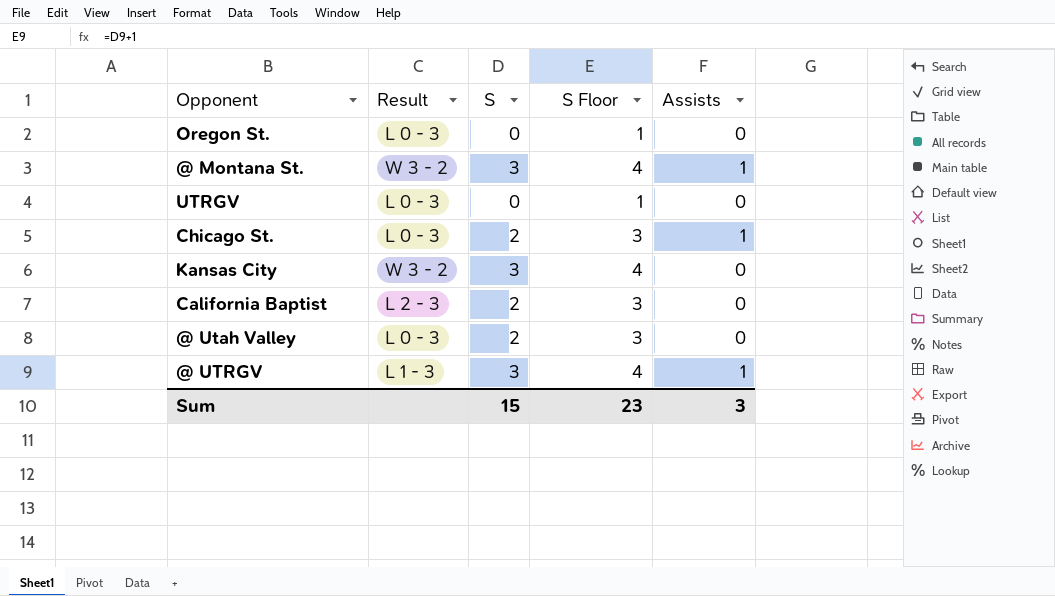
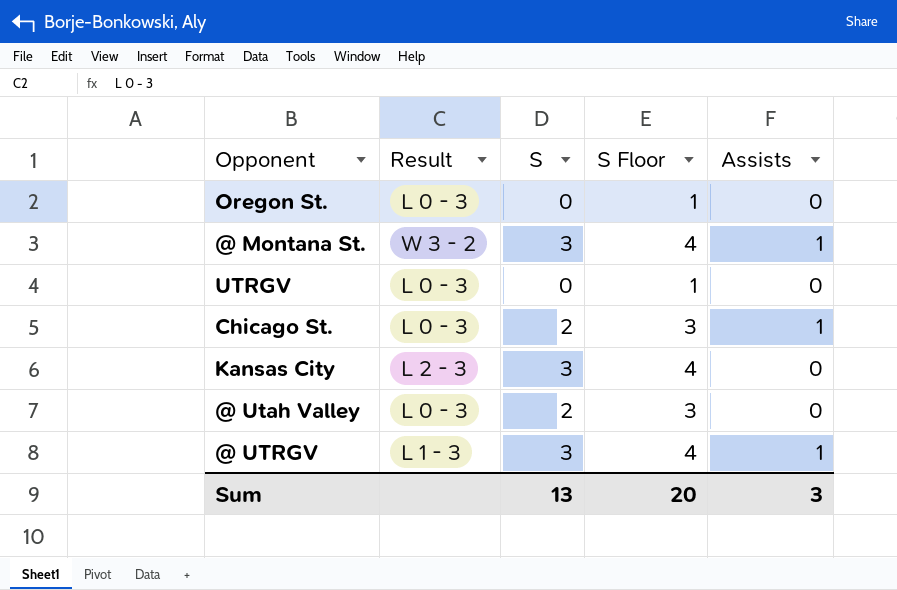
row California Baptist: L 2 - 3 | 2 | 3 | 0 -> none
Kansas City | Result: W 3 - 2 -> L 2 - 3
Sum | S: 15 -> 13
Sum | S Floor: 23 -> 20

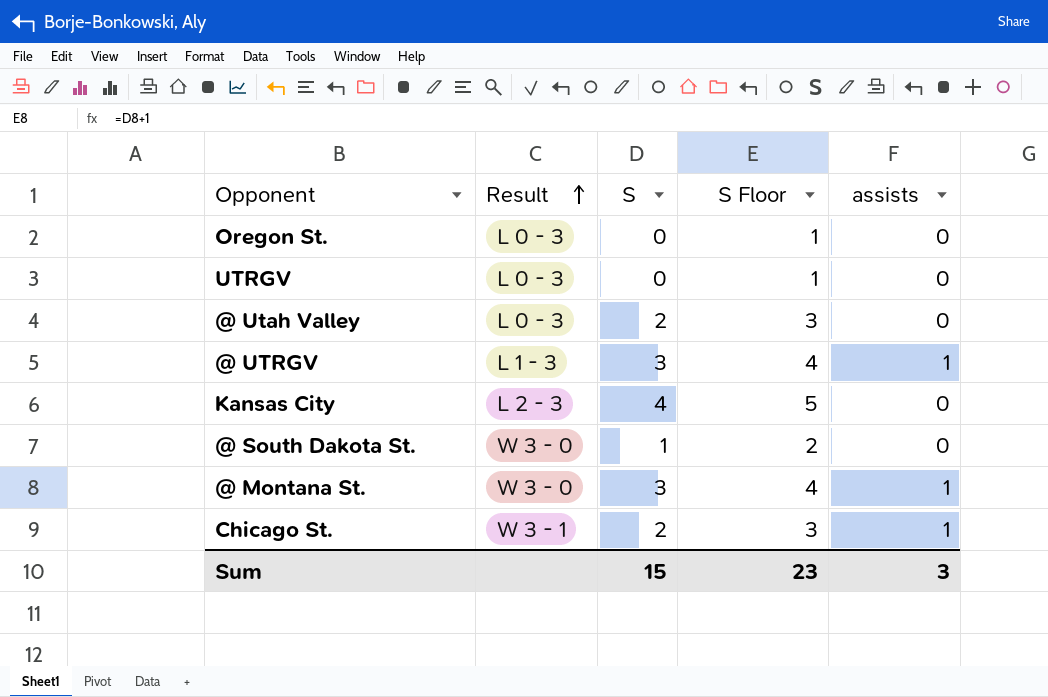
row order: none -> Result ascending
column name: Assists -> assists
Kansas City | S: 3 -> 4
Kansas City | S Floor: 4 -> 5
row @ South Dakota St.: none -> W 3 - 0 | 1 | 2 | 0
@ Montana St. | Result: W 3 - 2 -> W 3 - 0
Chicago St. | Result: L 0 - 3 -> W 3 - 1
Sum | S: 13 -> 15
Sum | S Floor: 20 -> 23

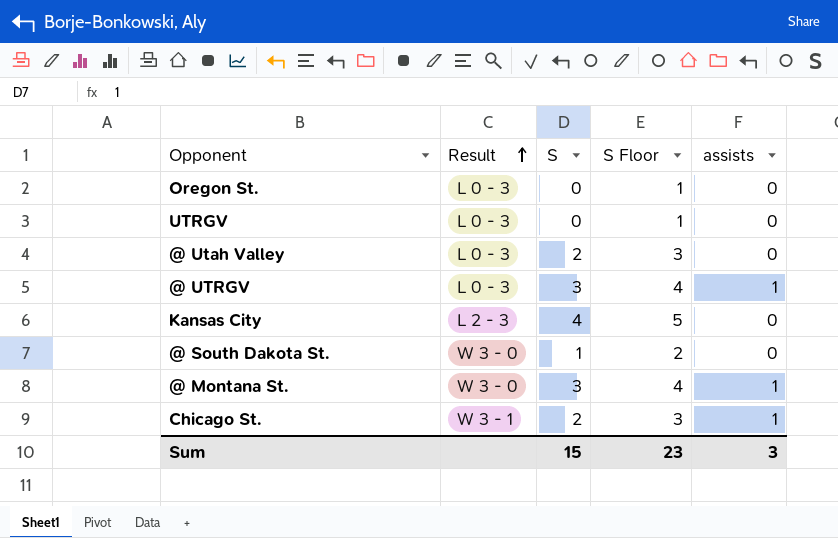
@ UTRGV | Result: L 1 - 3 -> L 0 - 3

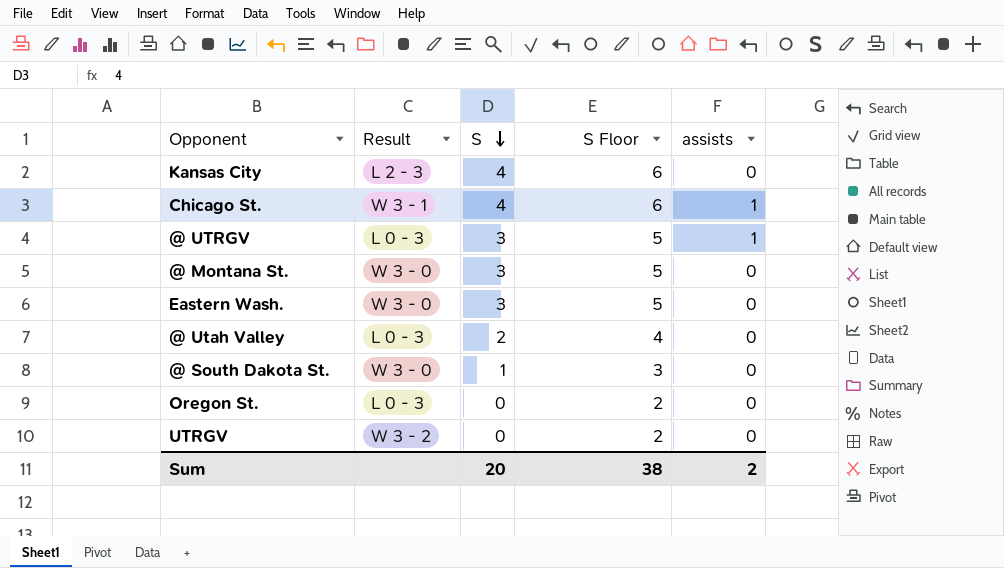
row order: Result ascending -> S descending
column S Floor | formula: [S] + 1 -> [S] + 2
Chicago St. | S: 2 -> 4
@ Montana St. | assists: 1 -> 0
row Eastern Wash.: none -> W 3 - 0 | 3 | 5 | 0
UTRGV | Result: L 0 - 3 -> W 3 - 2
Sum | S: 15 -> 20
Sum | S Floor: 23 -> 38
Sum | assists: 3 -> 2

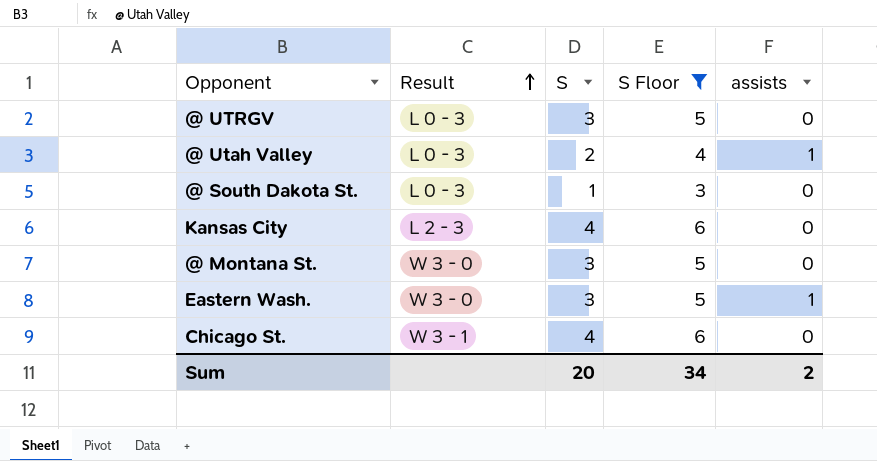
filter: none -> S Floor != 2
row order: S descending -> Result ascending
@ UTRGV | assists: 1 -> 0
@ Utah Valley | assists: 0 -> 1
@ South Dakota St. | Result: W 3 - 0 -> L 0 - 3
Eastern Wash. | assists: 0 -> 1
Chicago St. | assists: 1 -> 0
Sum | S Floor: 38 -> 34

